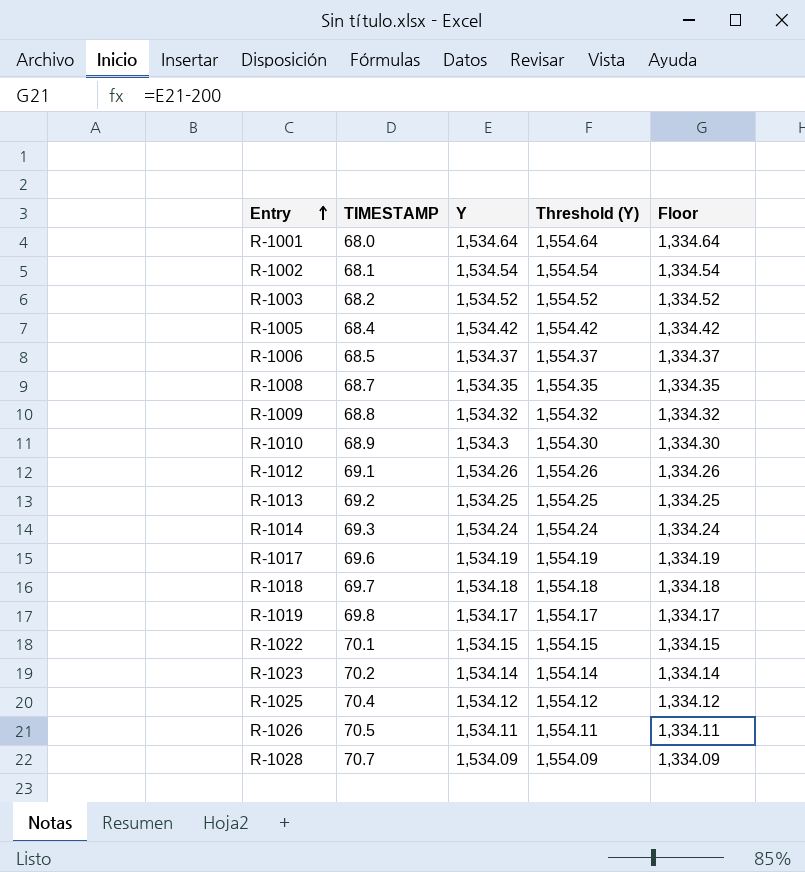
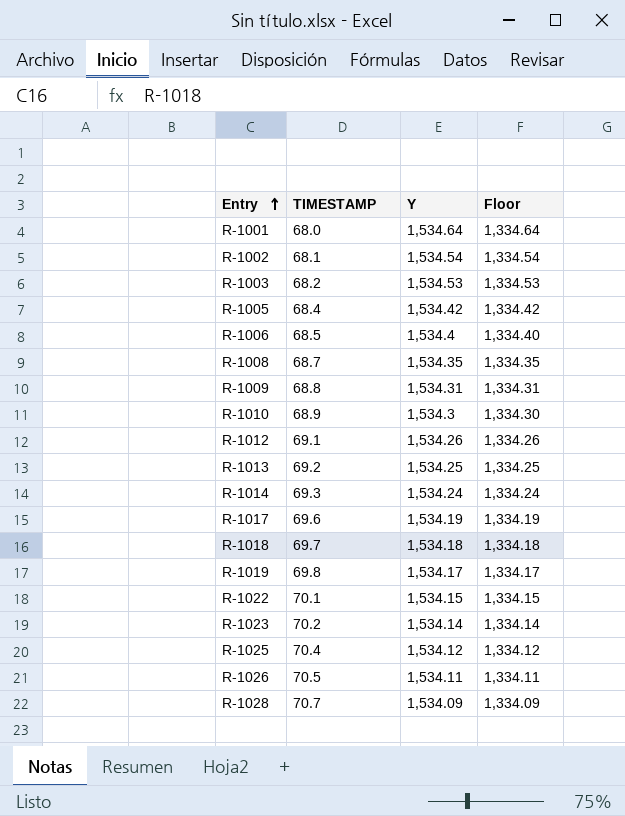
column Threshold (Y) | formula: [Y] + 20 -> none
R-1003 | Y: 1,534.52 -> 1,534.53
R-1003 | Floor: 1,334.52 -> 1,334.53
R-1006 | Y: 1,534.37 -> 1,534.4
R-1006 | Floor: 1,334.37 -> 1,334.40
R-1009 | Y: 1,534.32 -> 1,534.31
R-1009 | Floor: 1,334.32 -> 1,334.31

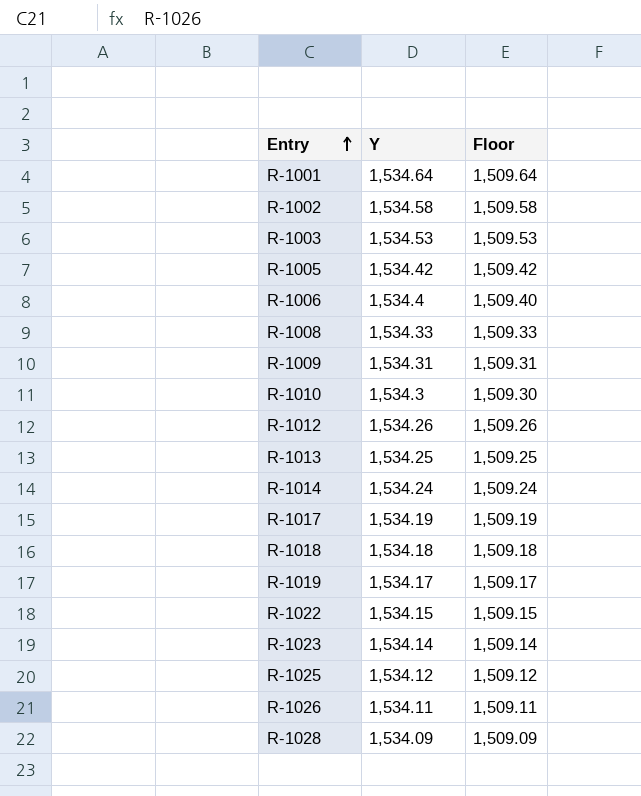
column TIMESTAMP | position: 2 -> none
column Floor | formula: [Y] - 200 -> [Y] - 25
R-1002 | Y: 1,534.54 -> 1,534.58
R-1008 | Y: 1,534.35 -> 1,534.33

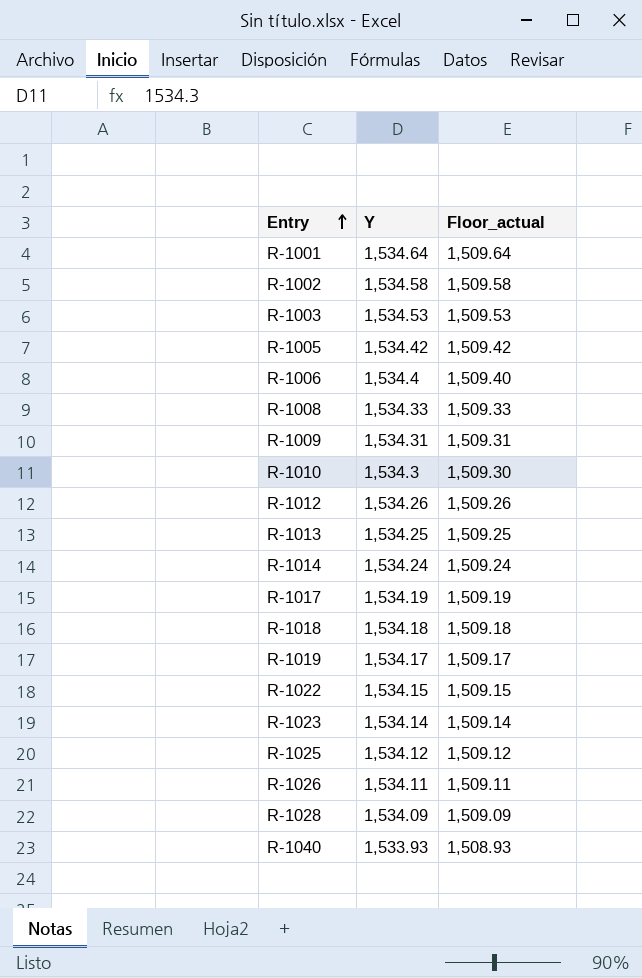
column name: Floor -> Floor_actual
row R-1040: none -> 1,533.93 | 1,508.93

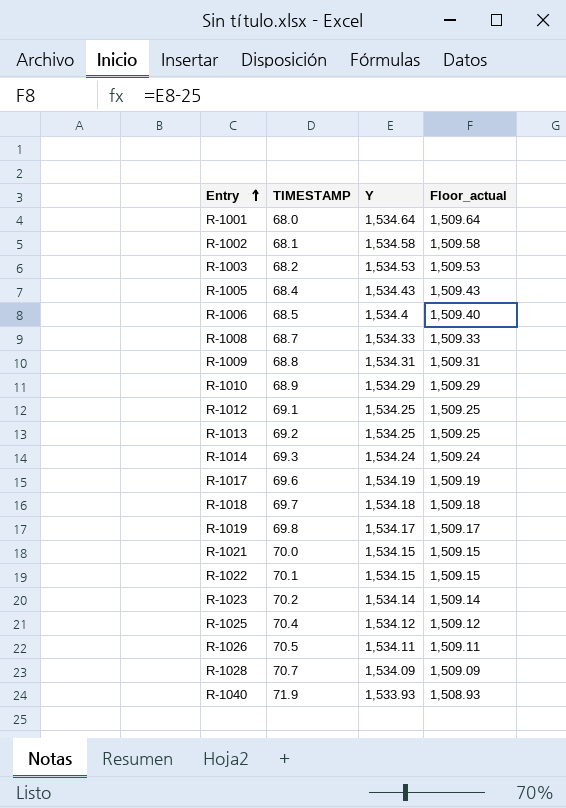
column TIMESTAMP | position: none -> 2
R-1005 | Y: 1,534.42 -> 1,534.43
R-1005 | Floor_actual: 1,509.42 -> 1,509.43
R-1010 | Y: 1,534.3 -> 1,534.29
R-1010 | Floor_actual: 1,509.30 -> 1,509.29
R-1012 | Y: 1,534.26 -> 1,534.25
R-1012 | Floor_actual: 1,509.26 -> 1,509.25
row R-1021: none -> 70.0 | 1,534.15 | 1,509.15

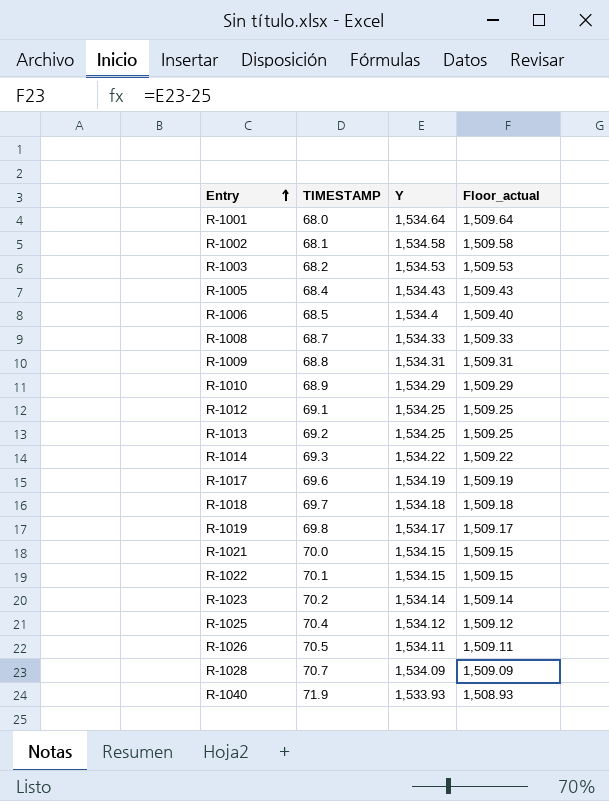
R-1014 | Y: 1,534.24 -> 1,534.22
R-1014 | Floor_actual: 1,509.24 -> 1,509.22

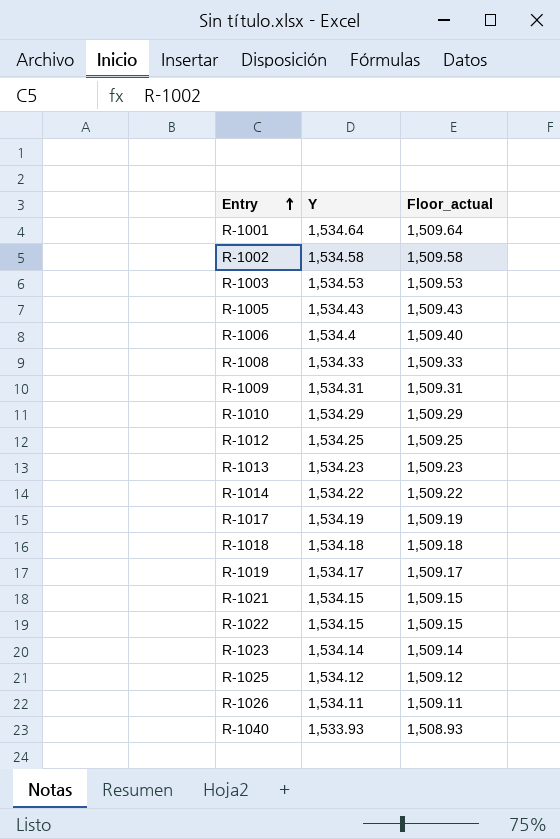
column TIMESTAMP | position: 2 -> none
row R-1028: 70.7 | 1,534.09 | 1,509.09 -> none
R-1013 | Y: 1,534.25 -> 1,534.23
R-1013 | Floor_actual: 1,509.25 -> 1,509.23

